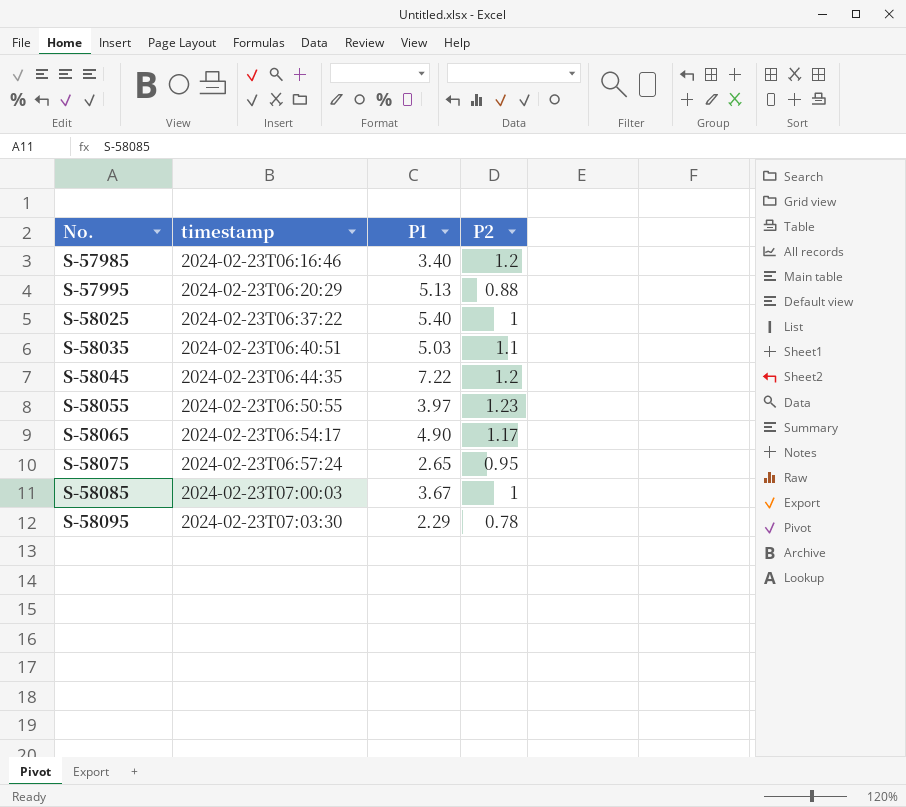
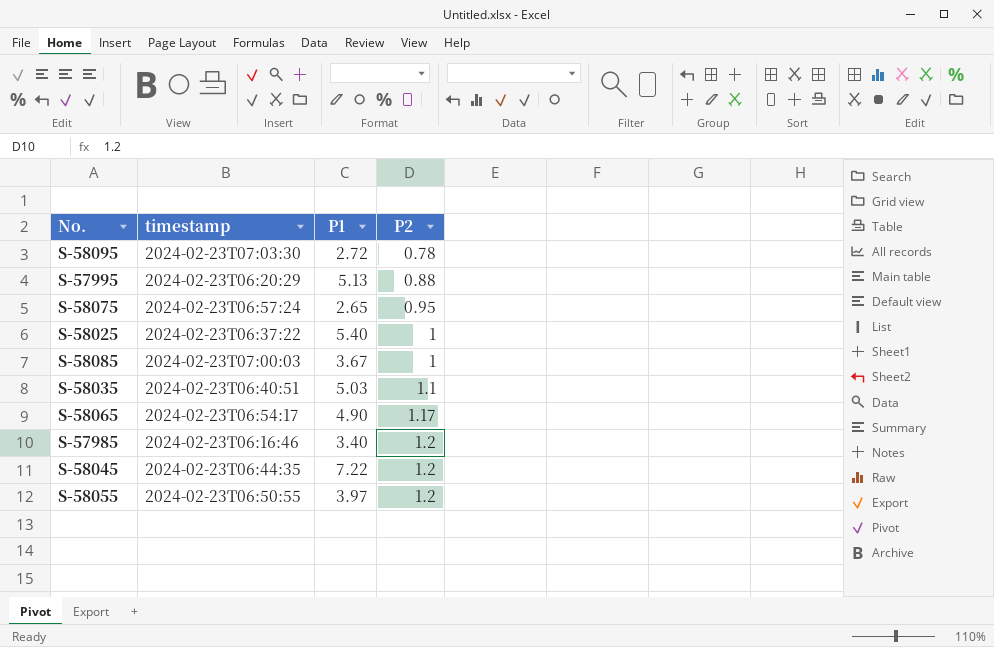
row order: No. ascending -> P2 ascending
S-58095 | P1: 2.29 -> 2.72
S-58055 | P2: 1.23 -> 1.2

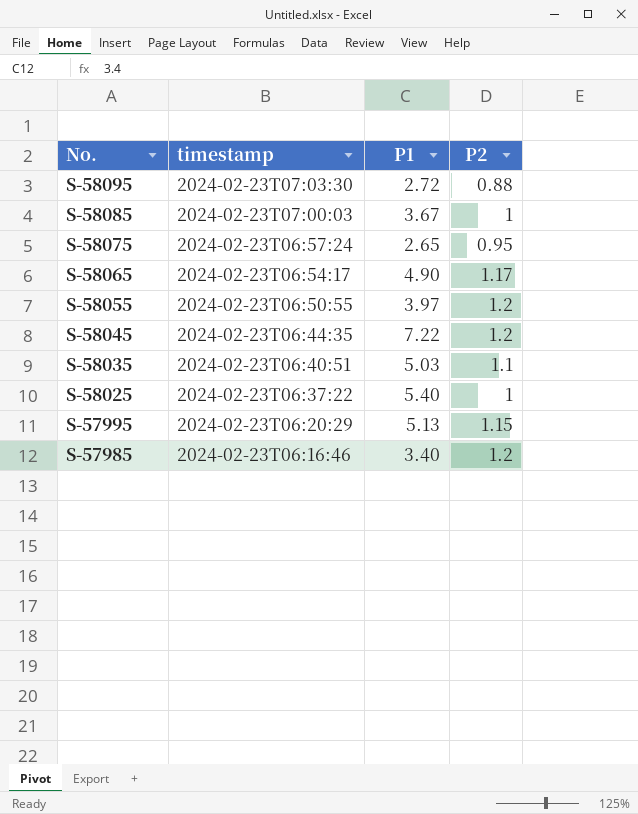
row order: P2 ascending -> No. descending
S-58095 | P2: 0.78 -> 0.88
S-57995 | P2: 0.88 -> 1.15

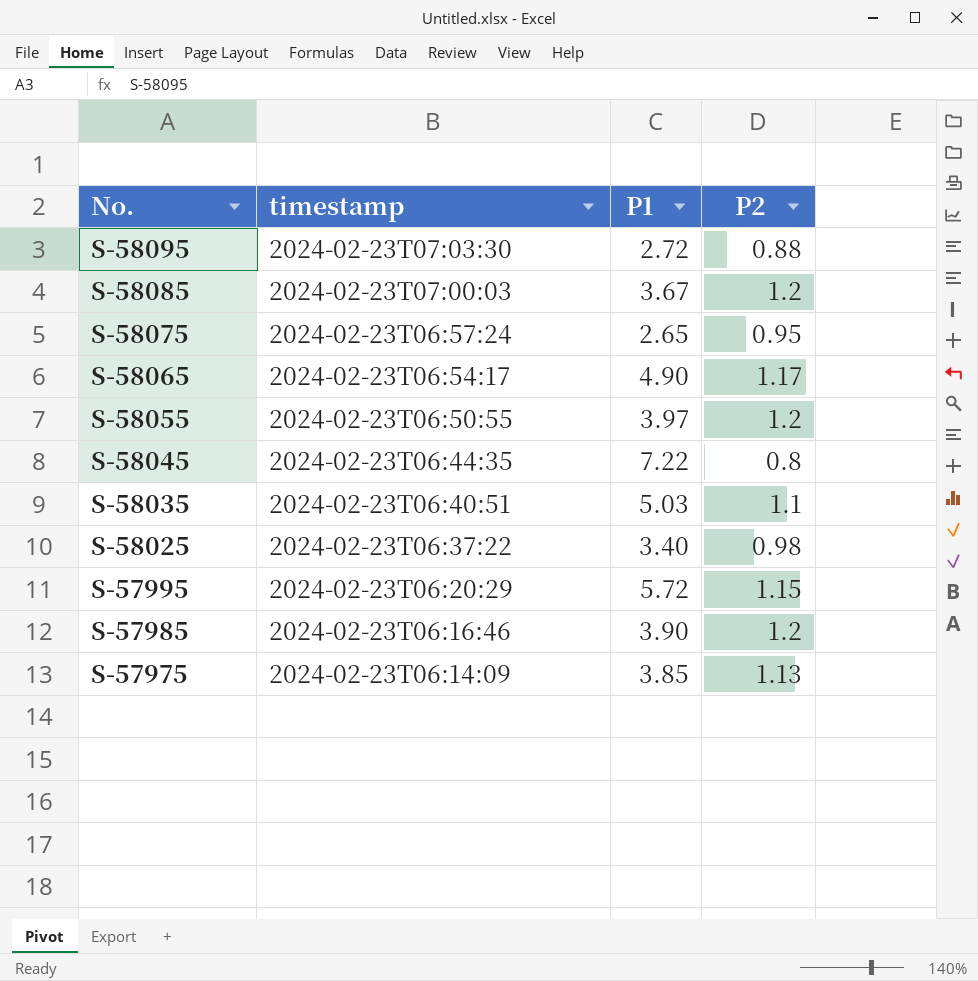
S-58085 | P2: 1 -> 1.2
S-58045 | P2: 1.2 -> 0.8
S-58025 | P1: 5.40 -> 3.40
S-58025 | P2: 1 -> 0.98
S-57995 | P1: 5.13 -> 5.72
S-57985 | P1: 3.40 -> 3.90
row S-57975: none -> 2024-02-23T06:14:09 | 3.85 | 1.13

